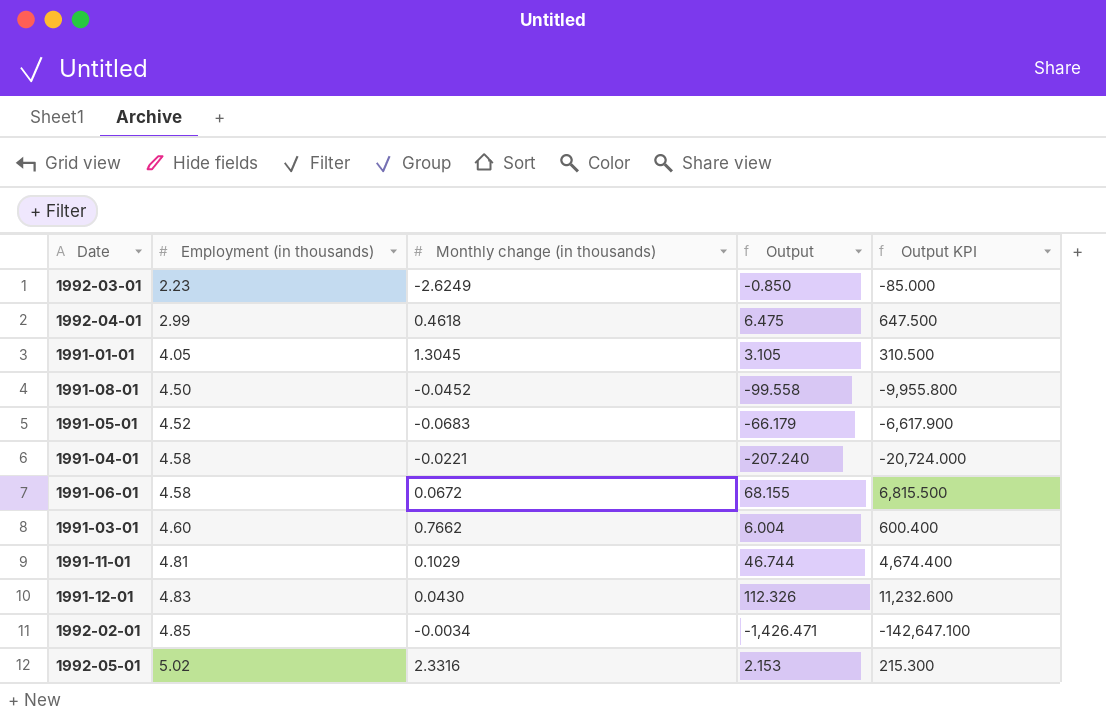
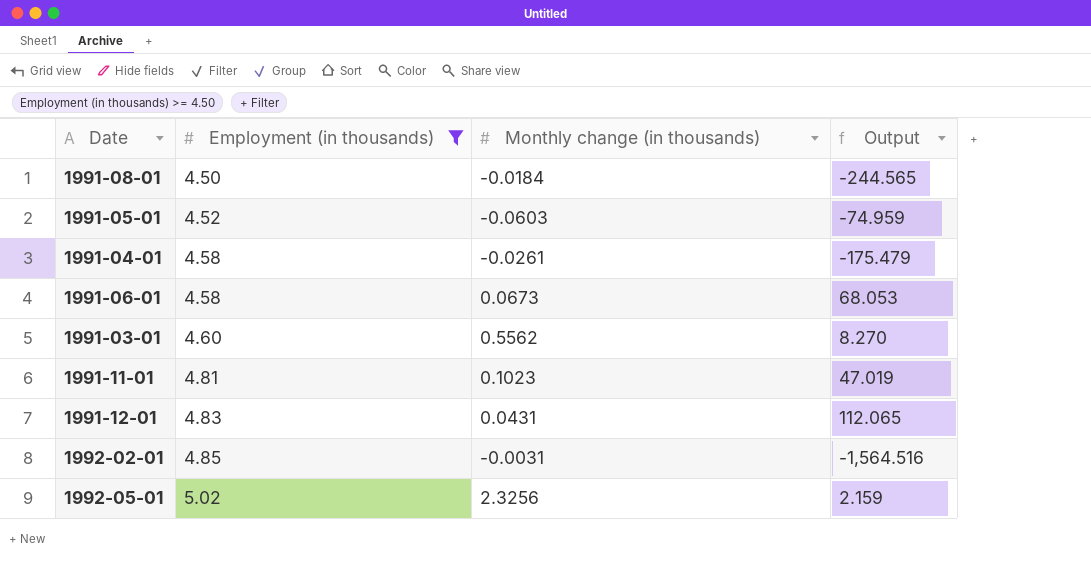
filter: none -> Employment (in thousands) >= 4.50
column Output KPI | formula: [Output] * 100 -> none
1991-08-01 | Monthly change (in thousands): -0.0452 -> -0.0184
1991-08-01 | Output: -99.558 -> -244.565
1991-05-01 | Monthly change (in thousands): -0.0683 -> -0.0603
1991-05-01 | Output: -66.179 -> -74.959
1991-04-01 | Monthly change (in thousands): -0.0221 -> -0.0261
1991-04-01 | Output: -207.240 -> -175.479
1991-06-01 | Monthly change (in thousands): 0.0672 -> 0.0673
1991-06-01 | Output: 68.155 -> 68.053
1991-03-01 | Monthly change (in thousands): 0.7662 -> 0.5562
1991-03-01 | Output: 6.004 -> 8.270
1991-11-01 | Monthly change (in thousands): 0.1029 -> 0.1023
1991-11-01 | Output: 46.744 -> 47.019
1991-12-01 | Monthly change (in thousands): 0.0430 -> 0.0431
1991-12-01 | Output: 112.326 -> 112.065
1992-02-01 | Monthly change (in thousands): -0.0034 -> -0.0031
1992-02-01 | Output: -1,426.471 -> -1,564.516
1992-05-01 | Monthly change (in thousands): 2.3316 -> 2.3256
1992-05-01 | Output: 2.153 -> 2.159

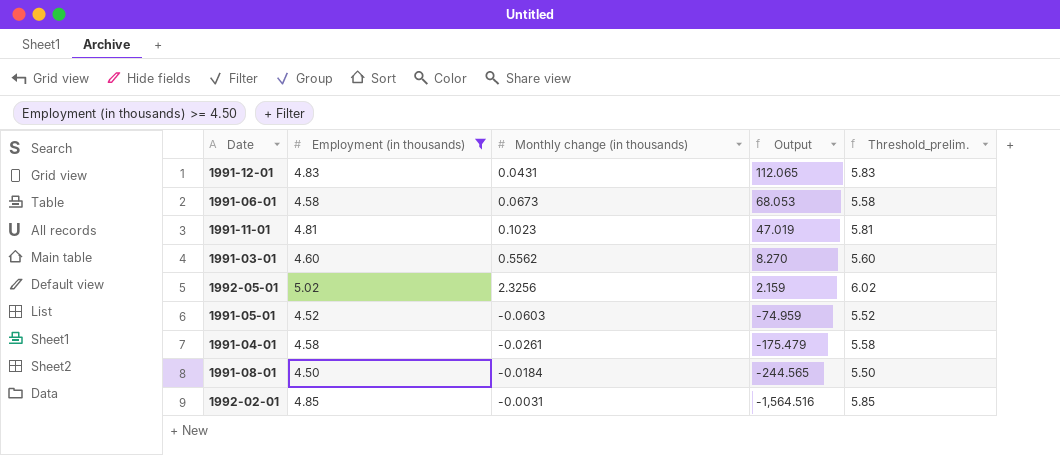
row order: Employment (in thousands) ascending -> Output descending
column Threshold_prelim. | formula: none -> [Employment (in thousands)] + 1

